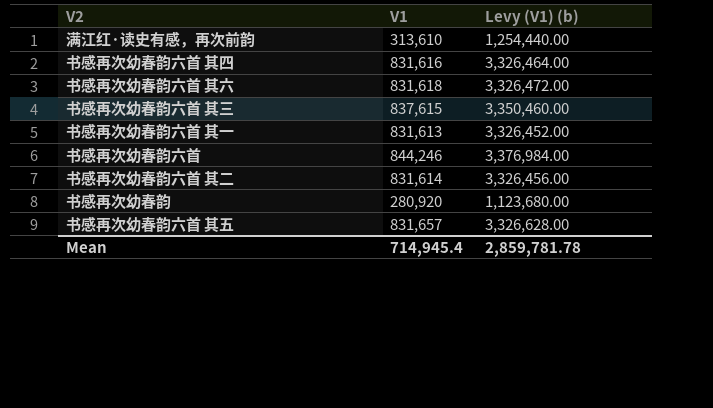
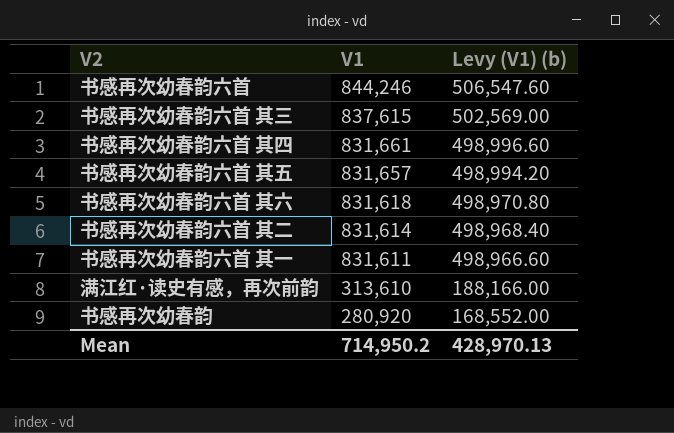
row order: none -> V1 descending
column Levy (V1) (b) | formula: [V1] * 4 -> [V1] * 0.6
书感再次幼春韵六首 其四 | V1: 831,616 -> 831,661
书感再次幼春韵六首 其一 | V1: 831,613 -> 831,611
Mean | V1: 714,945.4 -> 714,950.2
Mean | Levy (V1) (b): 2,859,781.78 -> 428,970.13

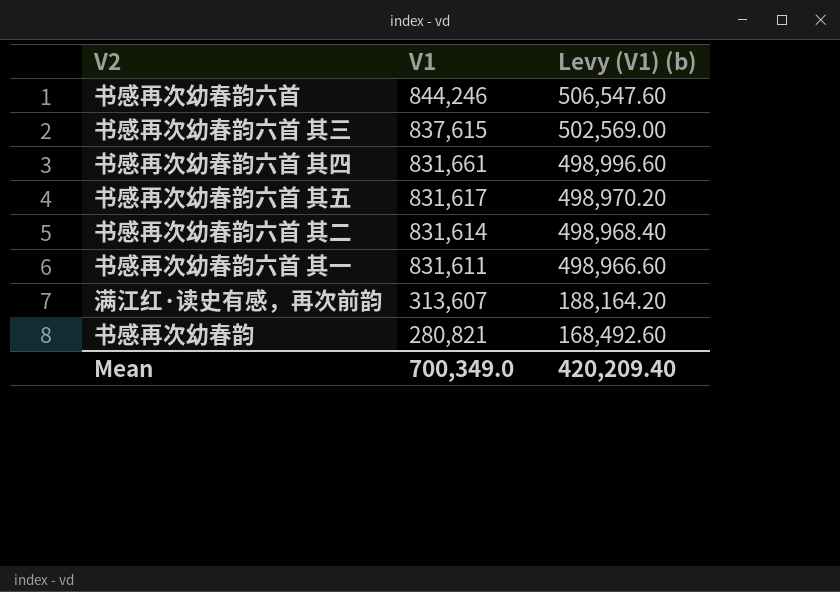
row 书感再次幼春韵六首 其六: 831,618 | 498,970.80 -> none
书感再次幼春韵六首 其五 | V1: 831,657 -> 831,617
书感再次幼春韵六首 其五 | Levy (V1) (b): 498,994.20 -> 498,970.20
满江红·读史有感，再次前韵 | V1: 313,610 -> 313,607
满江红·读史有感，再次前韵 | Levy (V1) (b): 188,166.00 -> 188,164.20
书感再次幼春韵 | V1: 280,920 -> 280,821
书感再次幼春韵 | Levy (V1) (b): 168,552.00 -> 168,492.60
Mean | V1: 714,950.2 -> 700,349.0
Mean | Levy (V1) (b): 428,970.13 -> 420,209.40

